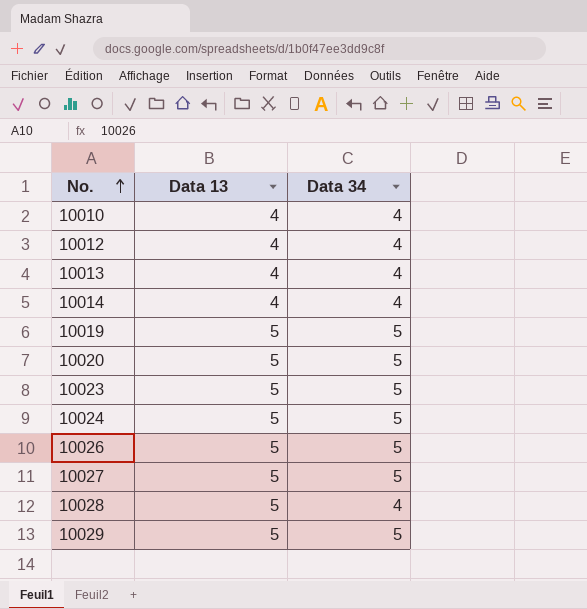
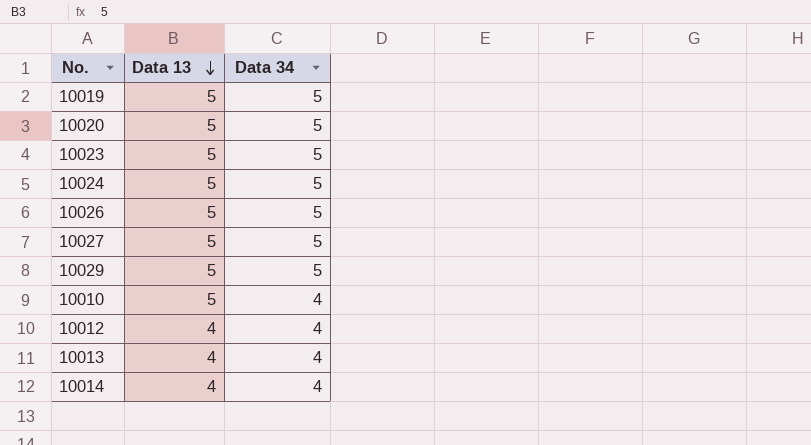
row order: No. ascending -> Data 13 descending
row 10028: 5 | 4 -> none
10010 | Data 13: 4 -> 5

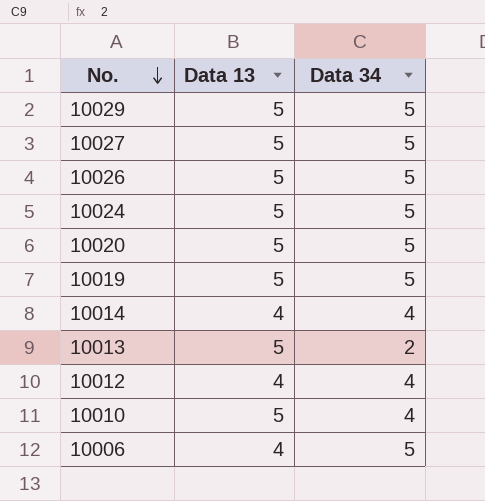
row order: Data 13 descending -> No. descending
row 10023: 5 | 5 -> none
10013 | Data 13: 4 -> 5
10013 | Data 34: 4 -> 2
row 10006: none -> 4 | 5

